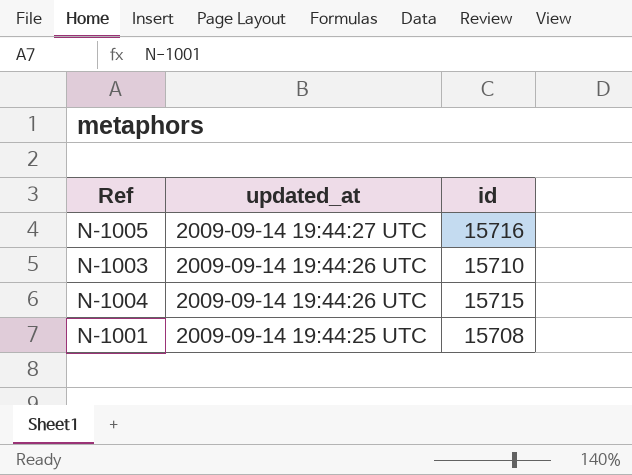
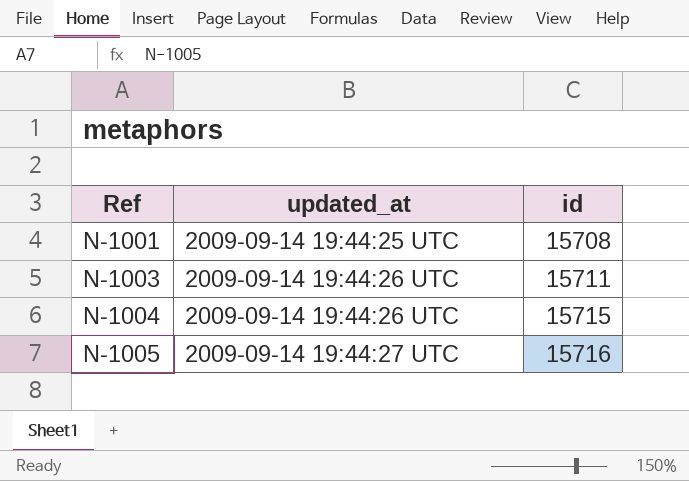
row order: updated_at descending -> Ref ascending
N-1003 | id: 15710 -> 15711

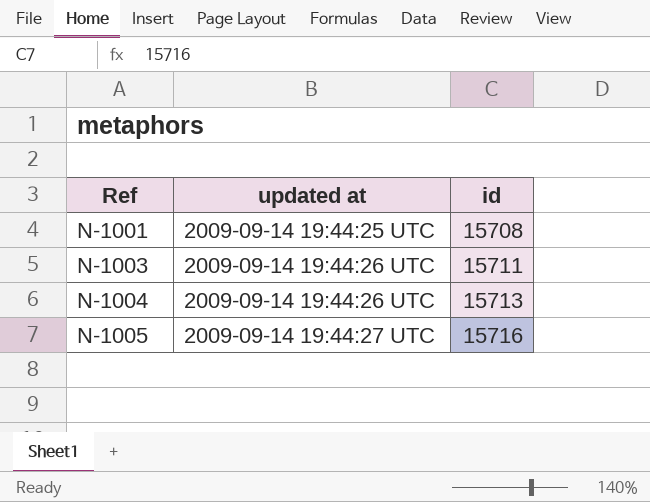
column name: updated_at -> updated at
N-1004 | id: 15715 -> 15713

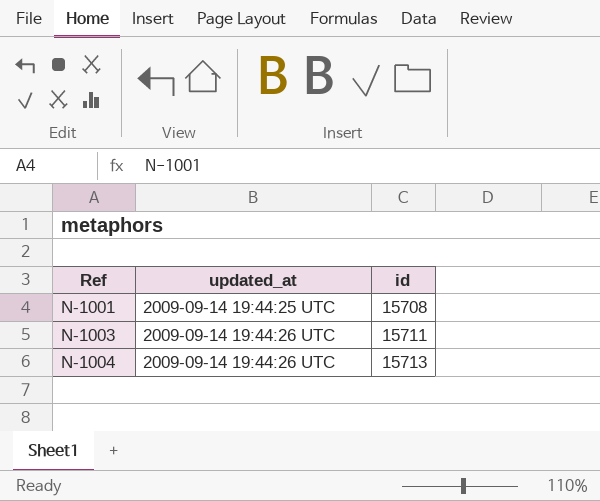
column name: updated at -> updated_at
row N-1005: 2009-09-14 19:44:27 UTC | 15716 -> none

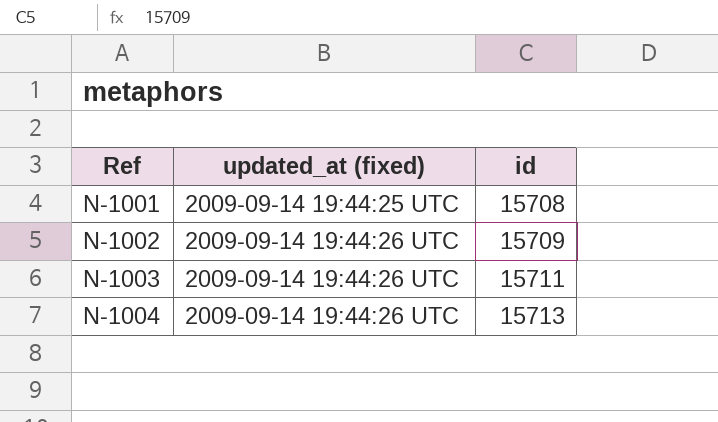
column name: updated_at -> updated_at (fixed)
row N-1002: none -> 2009-09-14 19:44:26 UTC | 15709

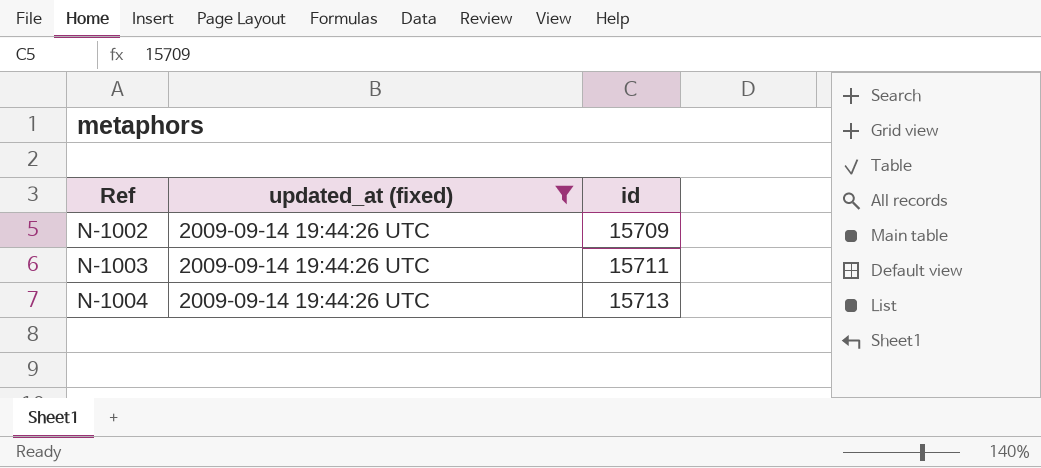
filter: none -> updated_at (fixed) = 2009-09-14 19:44:26 UTC

